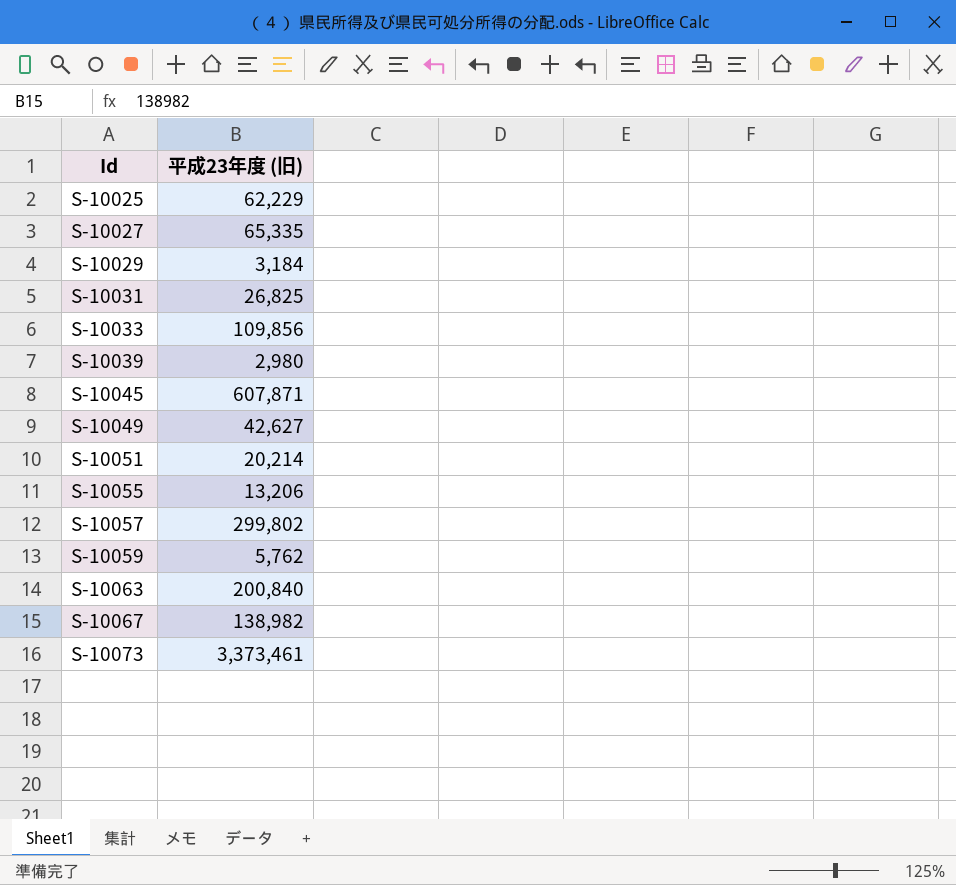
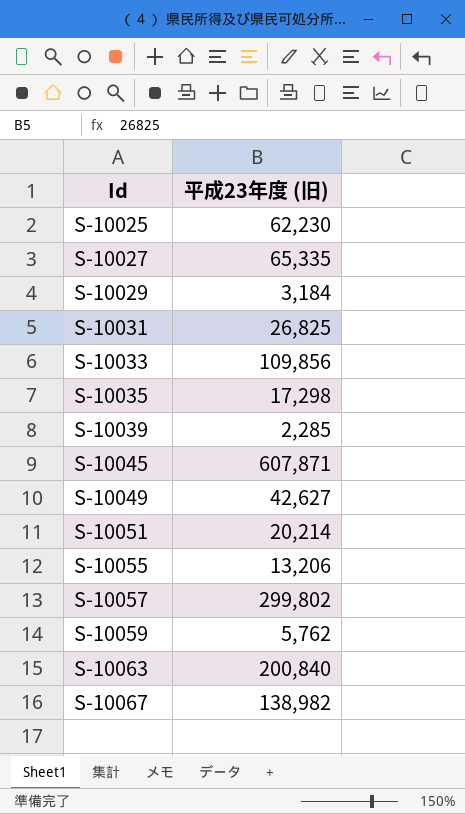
row S-10073: 3,373,461 -> none
S-10025 | 平成23年度 (旧): 62,229 -> 62,230
row S-10035: none -> 17,298
S-10039 | 平成23年度 (旧): 2,980 -> 2,285

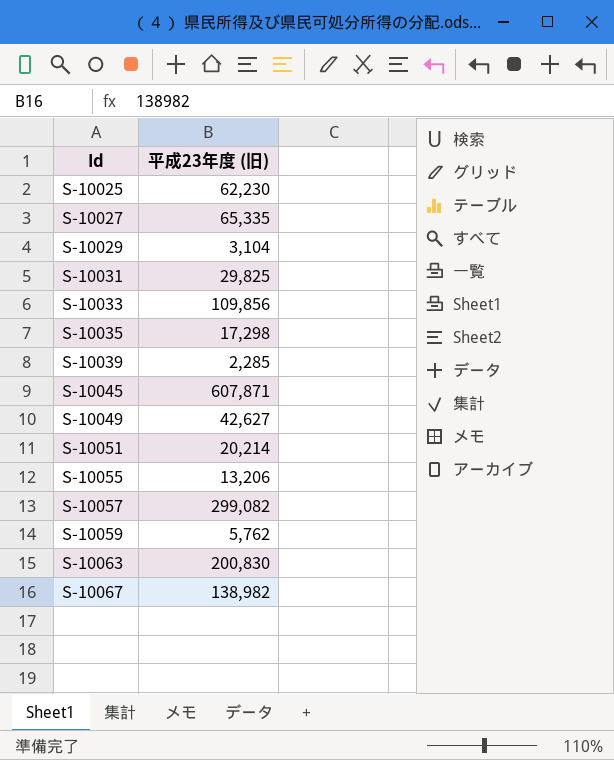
S-10029 | 平成23年度 (旧): 3,184 -> 3,104
S-10031 | 平成23年度 (旧): 26,825 -> 29,825
S-10057 | 平成23年度 (旧): 299,802 -> 299,082
S-10063 | 平成23年度 (旧): 200,840 -> 200,830

